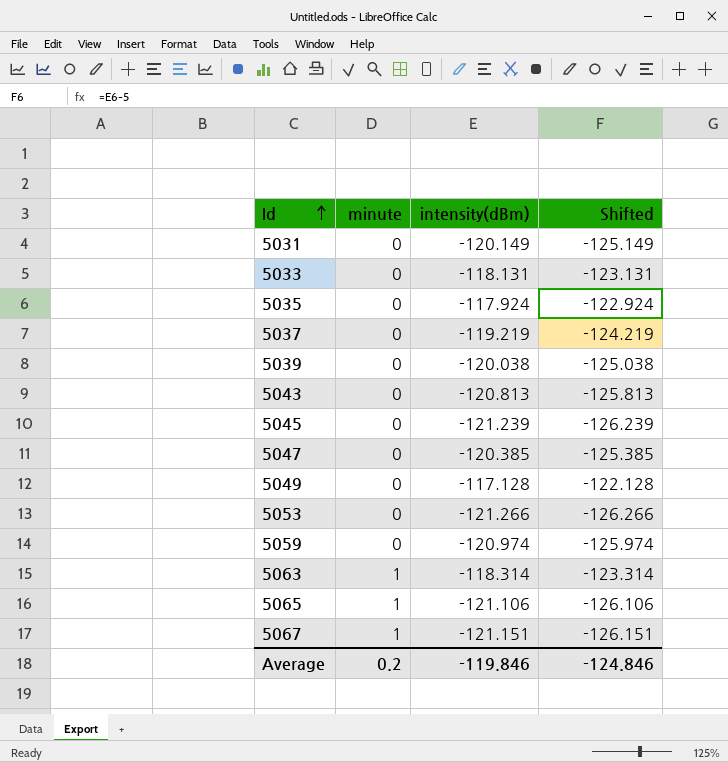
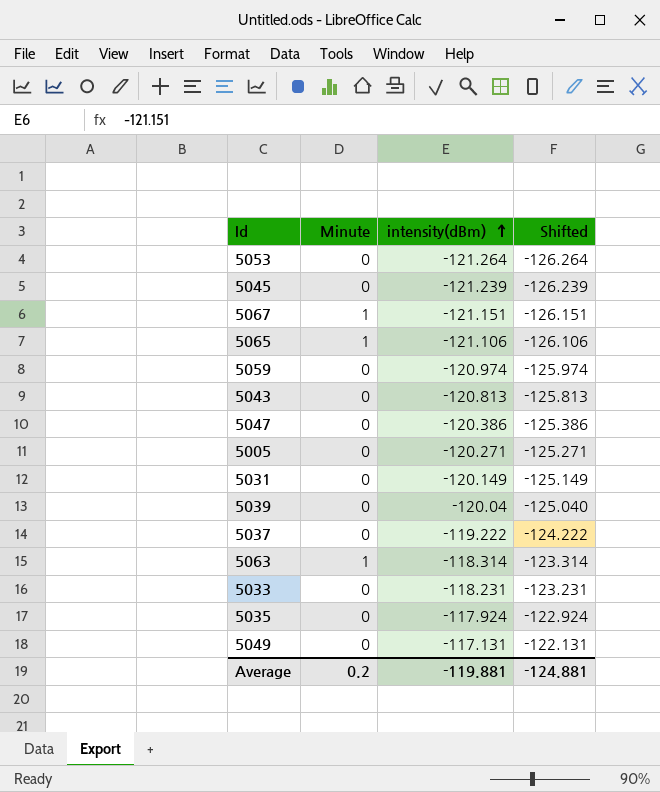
row order: Id ascending -> intensity(dBm) ascending
column name: minute -> Minute
5053 | intensity(dBm): -121.266 -> -121.264
5053 | Shifted: -126.266 -> -126.264
5047 | intensity(dBm): -120.385 -> -120.386
5047 | Shifted: -125.385 -> -125.386
row 5005: none -> 0 | -120.271 | -125.271
5039 | intensity(dBm): -120.038 -> -120.04
5039 | Shifted: -125.038 -> -125.040
5037 | intensity(dBm): -119.219 -> -119.222
5037 | Shifted: -124.219 -> -124.222
5033 | intensity(dBm): -118.131 -> -118.231
5033 | Shifted: -123.131 -> -123.231
5049 | intensity(dBm): -117.128 -> -117.131
5049 | Shifted: -122.128 -> -122.131
Average | intensity(dBm): -119.846 -> -119.881
Average | Shifted: -124.846 -> -124.881

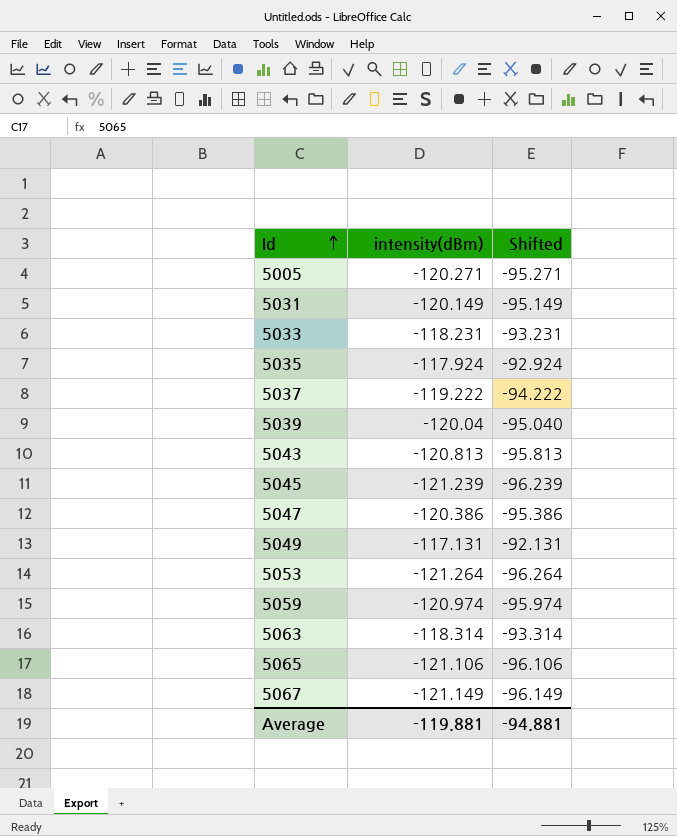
row order: intensity(dBm) ascending -> Id ascending
column Minute | position: 2 -> none
column Shifted | formula: [intensity(dBm)] - 5 -> [intensity(dBm)] + 25
5067 | intensity(dBm): -121.151 -> -121.149
Average | Shifted: -124.881 -> -94.881

